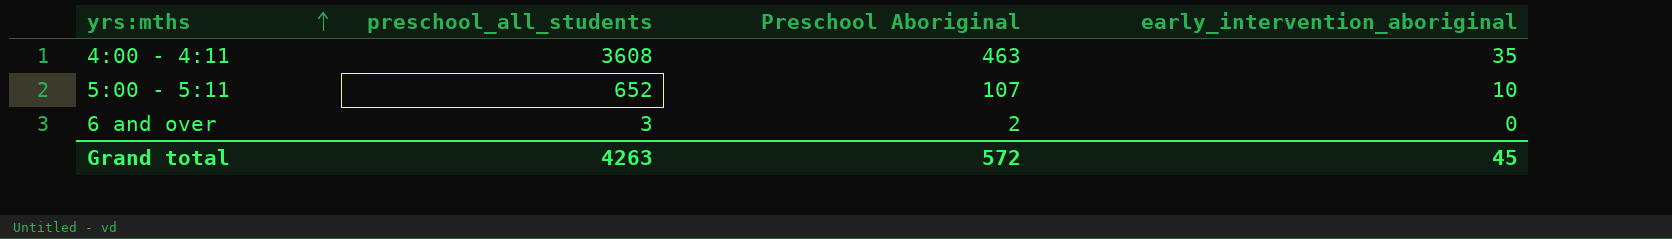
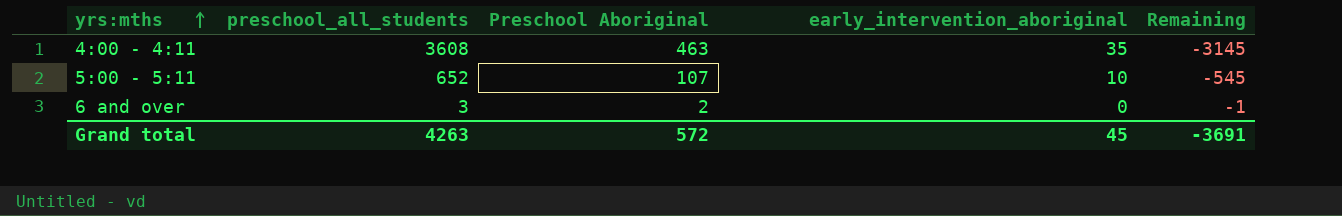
column Remaining | formula: none -> [Preschool Aboriginal] - [preschool_all_students]

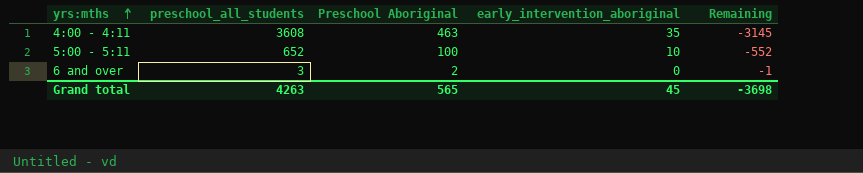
5:00 - 5:11 | Preschool Aboriginal: 107 -> 100
5:00 - 5:11 | Remaining: -545 -> -552
Grand total | Preschool Aboriginal: 572 -> 565
Grand total | Remaining: -3691 -> -3698

